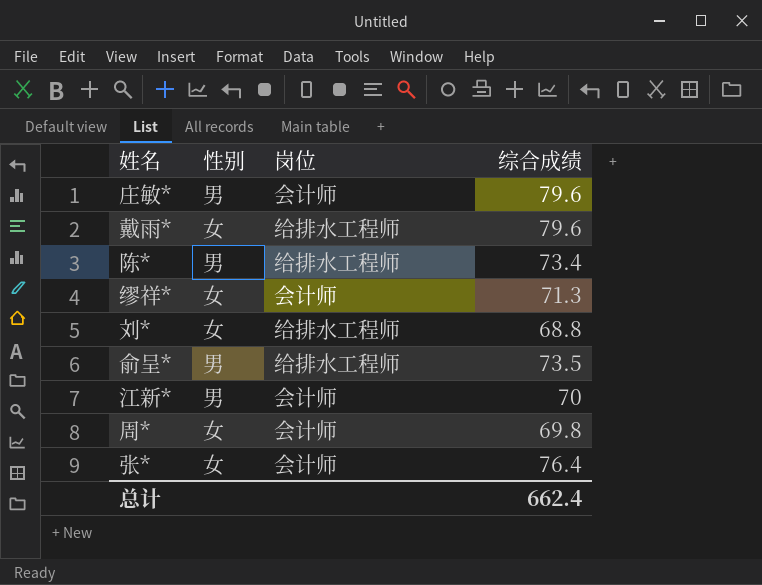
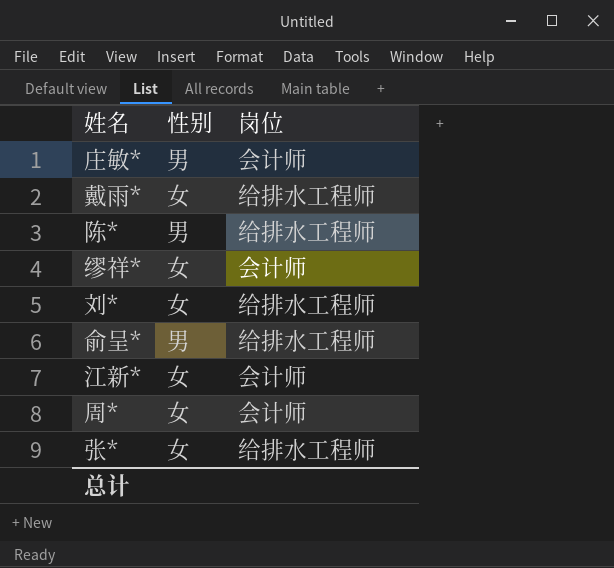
column 综合成绩 | position: 4 -> none
江新* | 性别: 男 -> 女
张* | 岗位: 会计师 -> 给排水工程师

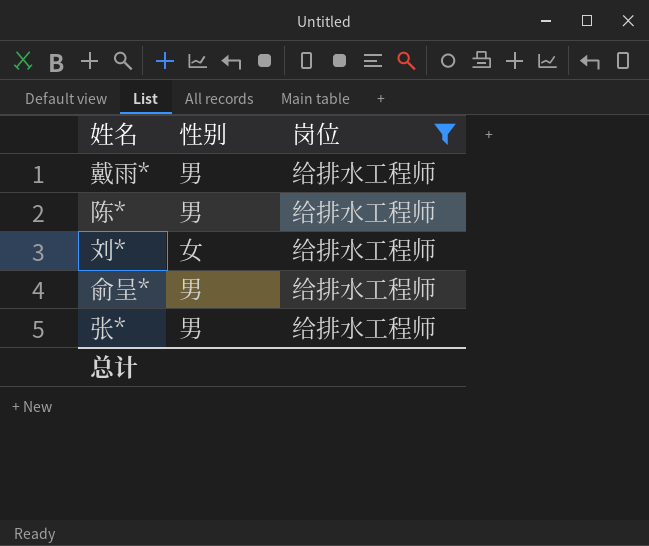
filter: none -> 岗位 = 给排水工程师
戴雨* | 性别: 女 -> 男
张* | 性别: 女 -> 男

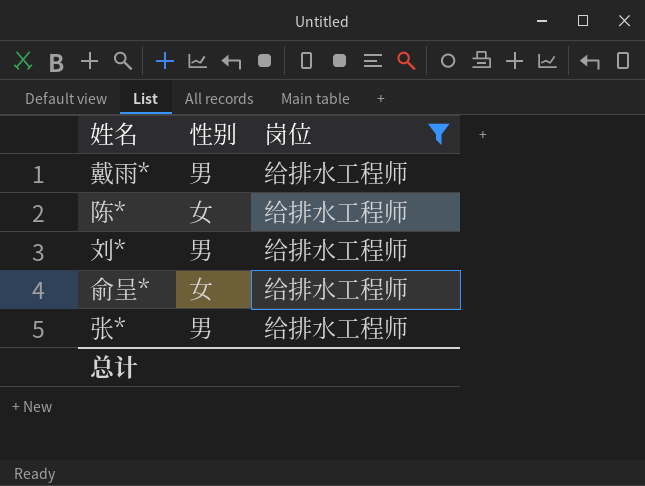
陈* | 性别: 男 -> 女
刘* | 性别: 女 -> 男
俞呈* | 性别: 男 -> 女

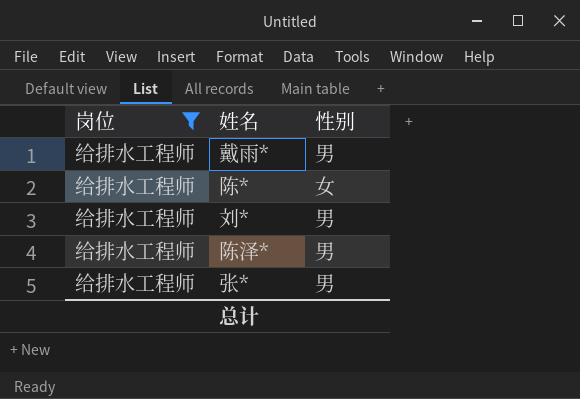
column 岗位 | position: 3 -> 1
row 俞呈*: 女 | 给排水工程师 -> none
row 陈泽*: none -> 给排水工程师 | 男

